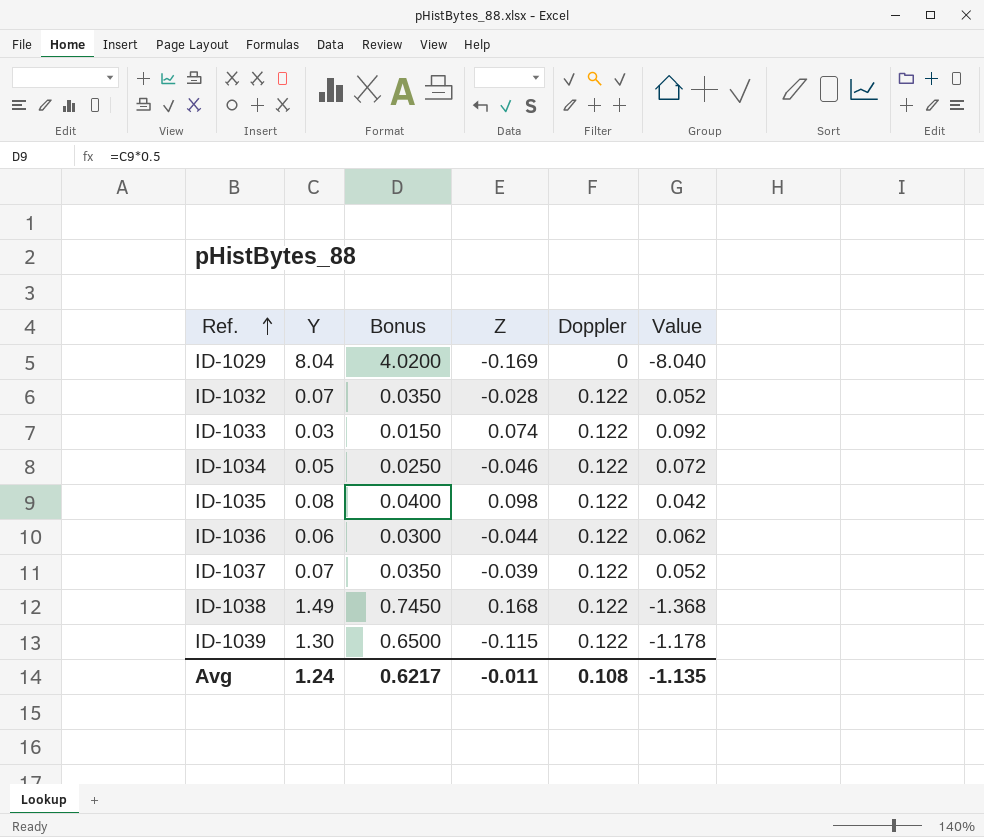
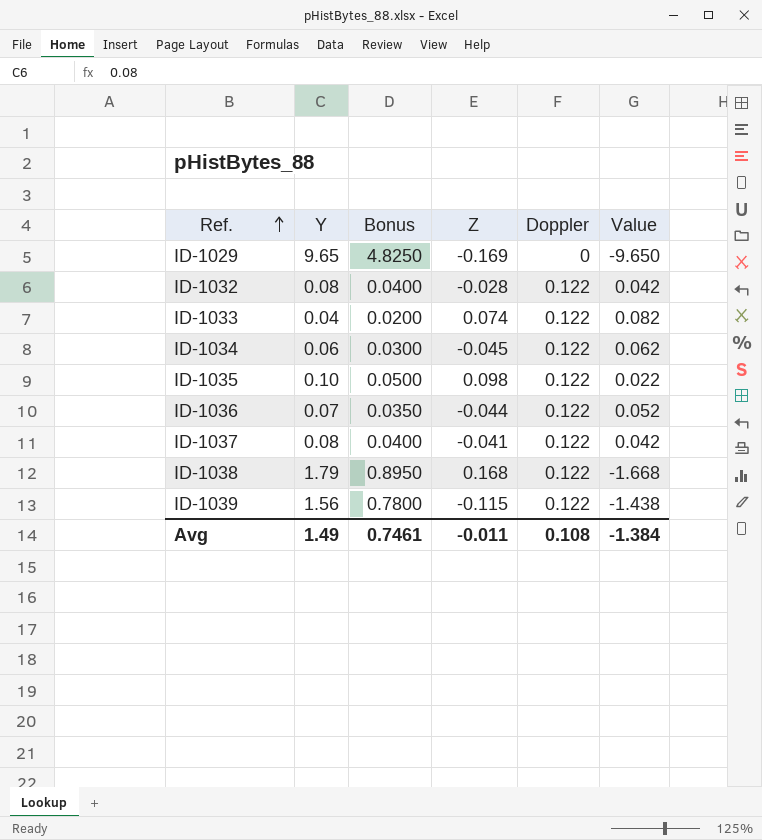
ID-1029 | Y: 8.04 -> 9.65
ID-1029 | Bonus: 4.0200 -> 4.8250
ID-1029 | Value: -8.040 -> -9.650
ID-1032 | Y: 0.07 -> 0.08
ID-1032 | Bonus: 0.0350 -> 0.0400
ID-1032 | Value: 0.052 -> 0.042
ID-1033 | Y: 0.03 -> 0.04
ID-1033 | Bonus: 0.0150 -> 0.0200
ID-1033 | Value: 0.092 -> 0.082
ID-1034 | Y: 0.05 -> 0.06
ID-1034 | Bonus: 0.0250 -> 0.0300
ID-1034 | Z: -0.046 -> -0.045
ID-1034 | Value: 0.072 -> 0.062
ID-1035 | Y: 0.08 -> 0.10
ID-1035 | Bonus: 0.0400 -> 0.0500
ID-1035 | Value: 0.042 -> 0.022
ID-1036 | Y: 0.06 -> 0.07
ID-1036 | Bonus: 0.0300 -> 0.0350
ID-1036 | Value: 0.062 -> 0.052
ID-1037 | Y: 0.07 -> 0.08
ID-1037 | Bonus: 0.0350 -> 0.0400
ID-1037 | Z: -0.039 -> -0.041
ID-1037 | Value: 0.052 -> 0.042
ID-1038 | Y: 1.49 -> 1.79
ID-1038 | Bonus: 0.7450 -> 0.8950
ID-1038 | Value: -1.368 -> -1.668
ID-1039 | Y: 1.30 -> 1.56
ID-1039 | Bonus: 0.6500 -> 0.7800
ID-1039 | Value: -1.178 -> -1.438
Avg | Y: 1.24 -> 1.49
Avg | Bonus: 0.6217 -> 0.7461
Avg | Value: -1.135 -> -1.384

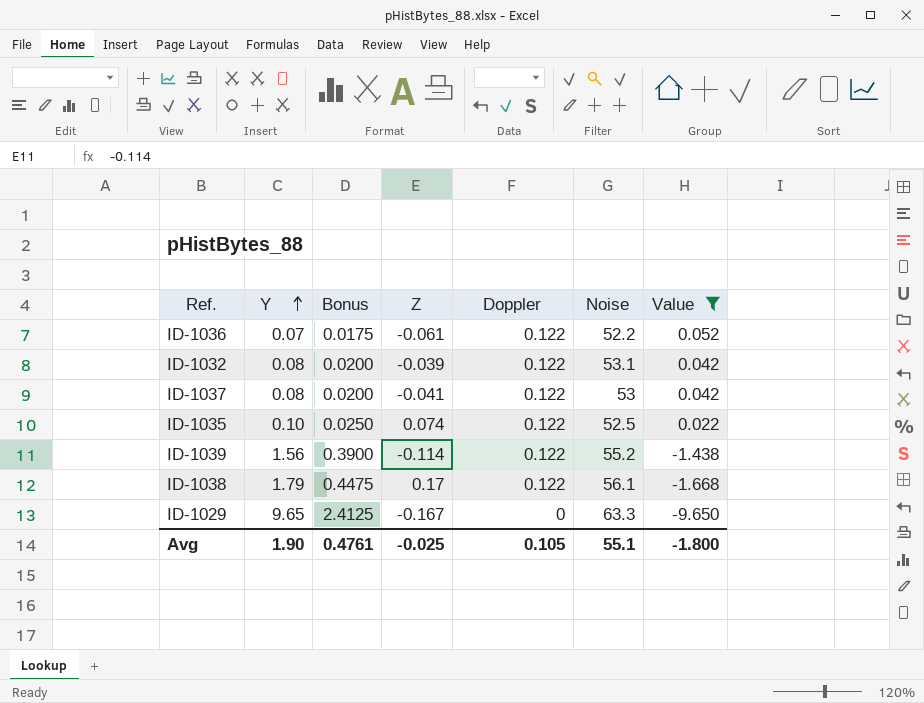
filter: none -> Value <= 0.052
row order: Ref. ascending -> Y ascending
column Bonus | formula: [Y] * 0.5 -> [Y] * 0.25
column Noise | position: none -> 6
ID-1036 | Z: -0.044 -> -0.061
ID-1032 | Z: -0.028 -> -0.039
ID-1035 | Z: 0.098 -> 0.074
ID-1039 | Z: -0.115 -> -0.114
ID-1038 | Z: 0.168 -> 0.17
ID-1029 | Z: -0.169 -> -0.167
Avg | Y: 1.49 -> 1.90
Avg | Bonus: 0.7461 -> 0.4761
Avg | Z: -0.011 -> -0.025
Avg | Doppler: 0.108 -> 0.105
Avg | Value: -1.384 -> -1.800

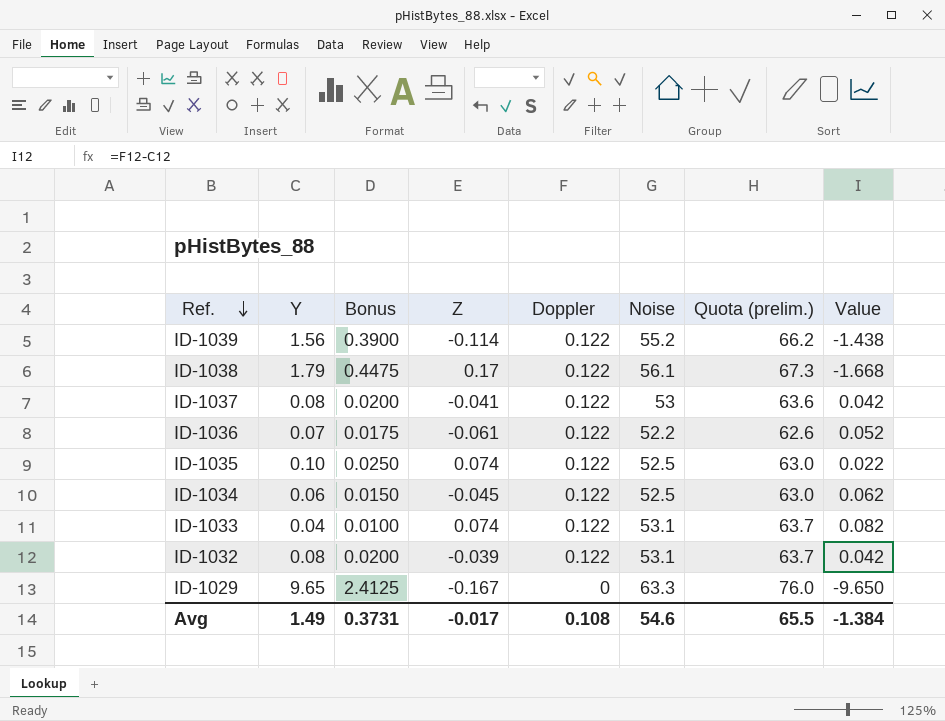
filter: Value <= 0.052 -> none
row order: Y ascending -> Ref. descending
column Quota (prelim.) | formula: none -> [Noise] * 1.2
Avg | Y: 1.90 -> 1.49
Avg | Bonus: 0.4761 -> 0.3731
Avg | Z: -0.025 -> -0.017
Avg | Doppler: 0.105 -> 0.108
Avg | Noise: 55.1 -> 54.6
Avg | Value: -1.800 -> -1.384

